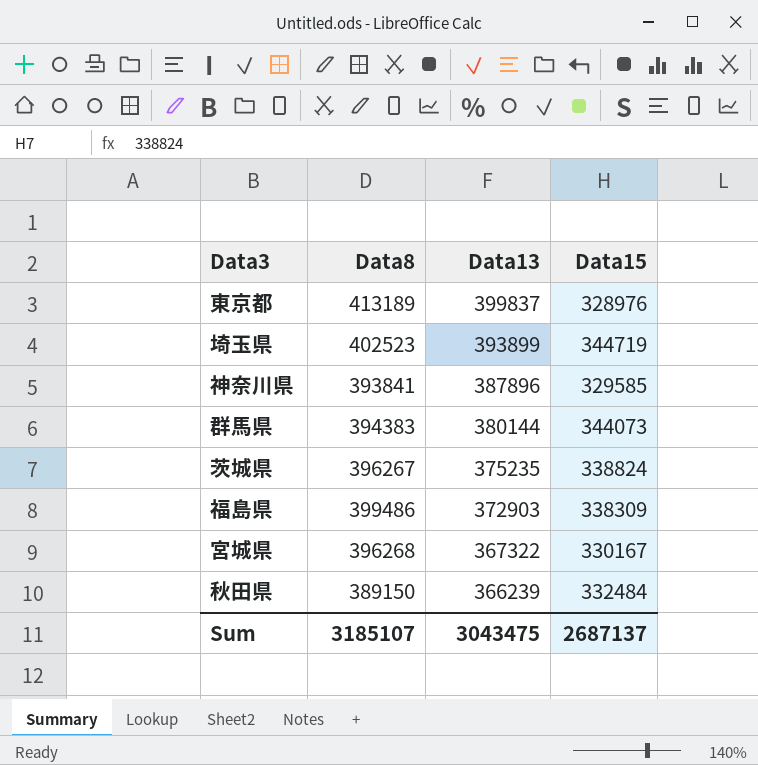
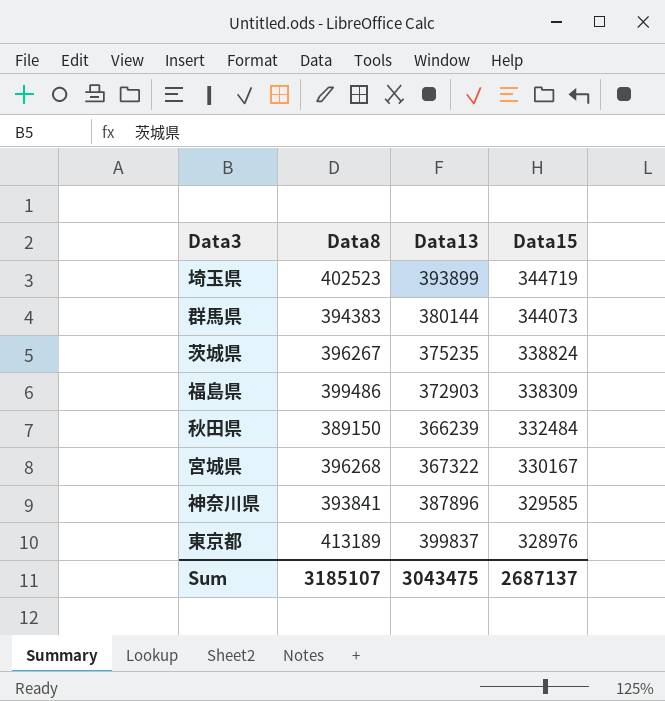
row order: Data13 descending -> Data15 descending

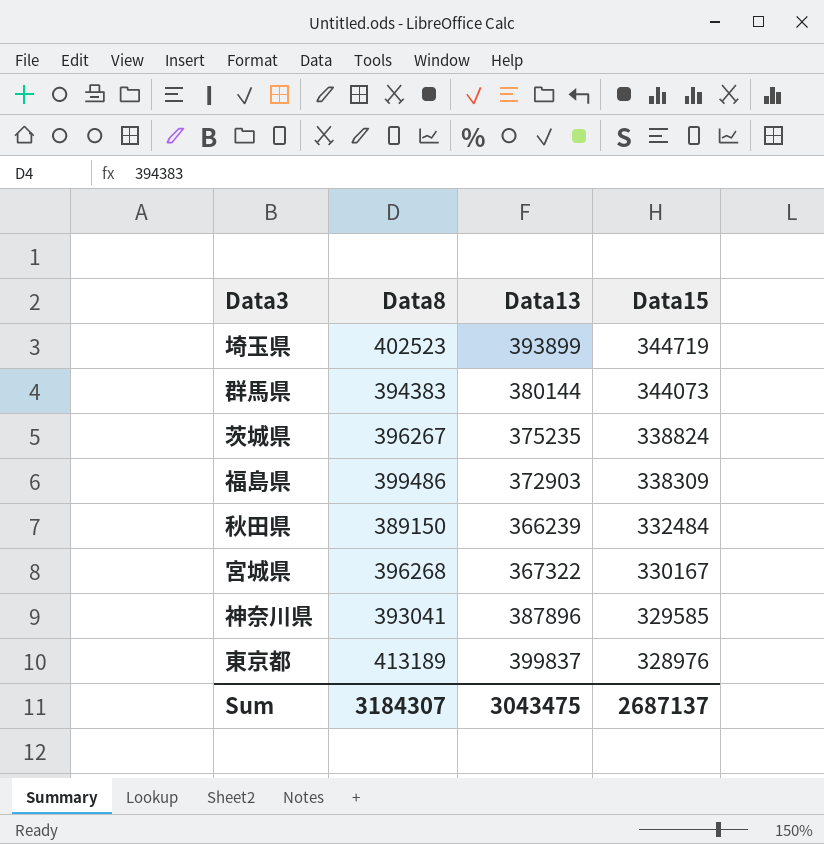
神奈川県 | Data8: 393841 -> 393041
Sum | Data8: 3185107 -> 3184307

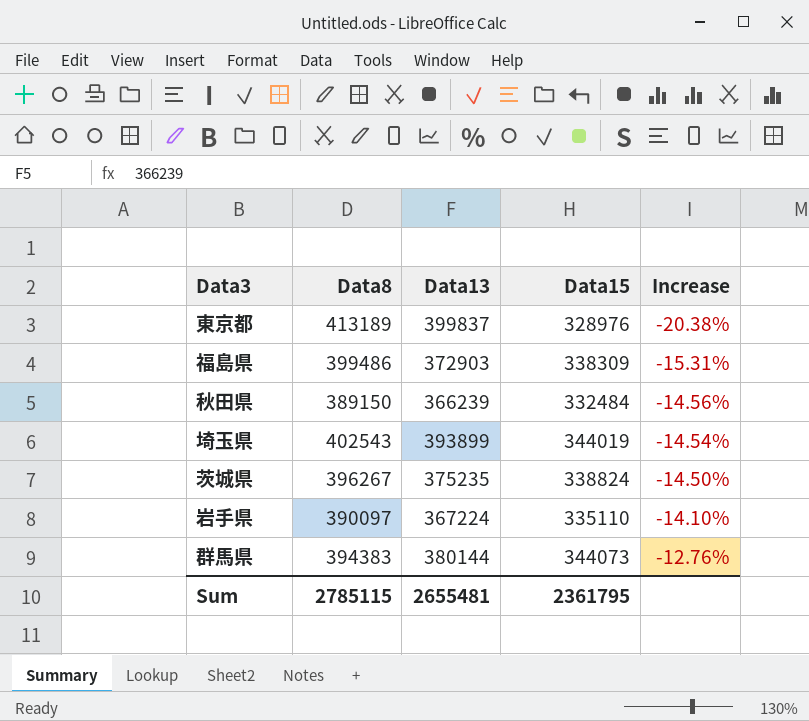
row order: Data15 descending -> Increase ascending
column Increase | formula: none -> ([Data15] - [Data8]) / [Data8]
row 宮城県: 396268 | 367322 | 330167 -> none
row 神奈川県: 393041 | 387896 | 329585 -> none
埼玉県 | Data8: 402523 -> 402543
埼玉県 | Data15: 344719 -> 344019
row 岩手県: none -> 390097 | 367224 | 335110 | -14.10%
Sum | Data8: 3184307 -> 2785115
Sum | Data13: 3043475 -> 2655481
Sum | Data15: 2687137 -> 2361795

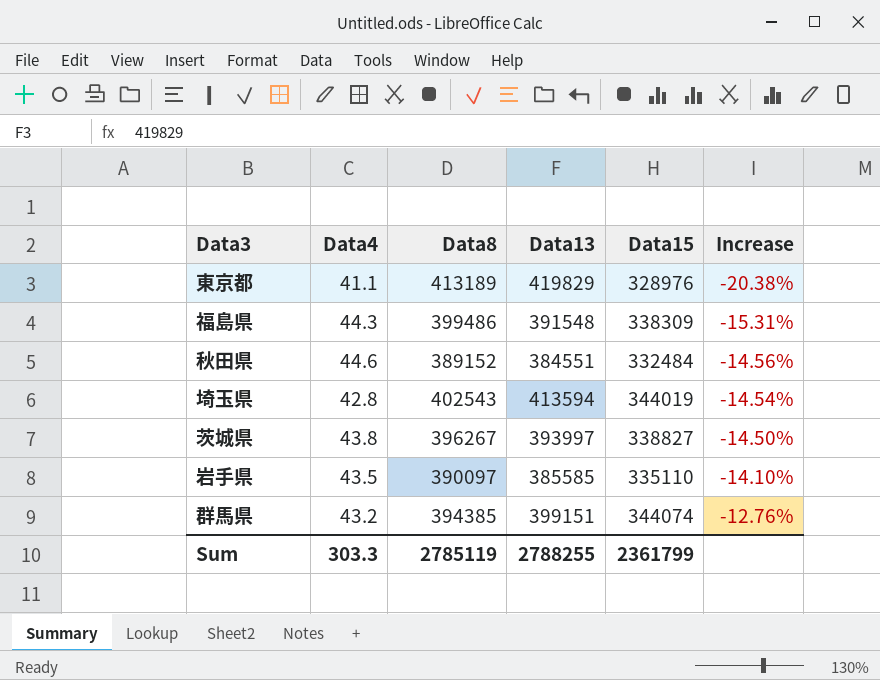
column Data4 | position: none -> 2
東京都 | Data13: 399837 -> 419829
福島県 | Data13: 372903 -> 391548
秋田県 | Data8: 389150 -> 389152
秋田県 | Data13: 366239 -> 384551
埼玉県 | Data13: 393899 -> 413594
茨城県 | Data13: 375235 -> 393997
茨城県 | Data15: 338824 -> 338827
岩手県 | Data13: 367224 -> 385585
群馬県 | Data8: 394383 -> 394385
群馬県 | Data13: 380144 -> 399151
群馬県 | Data15: 344073 -> 344074
Sum | Data8: 2785115 -> 2785119
Sum | Data13: 2655481 -> 2788255
Sum | Data15: 2361795 -> 2361799

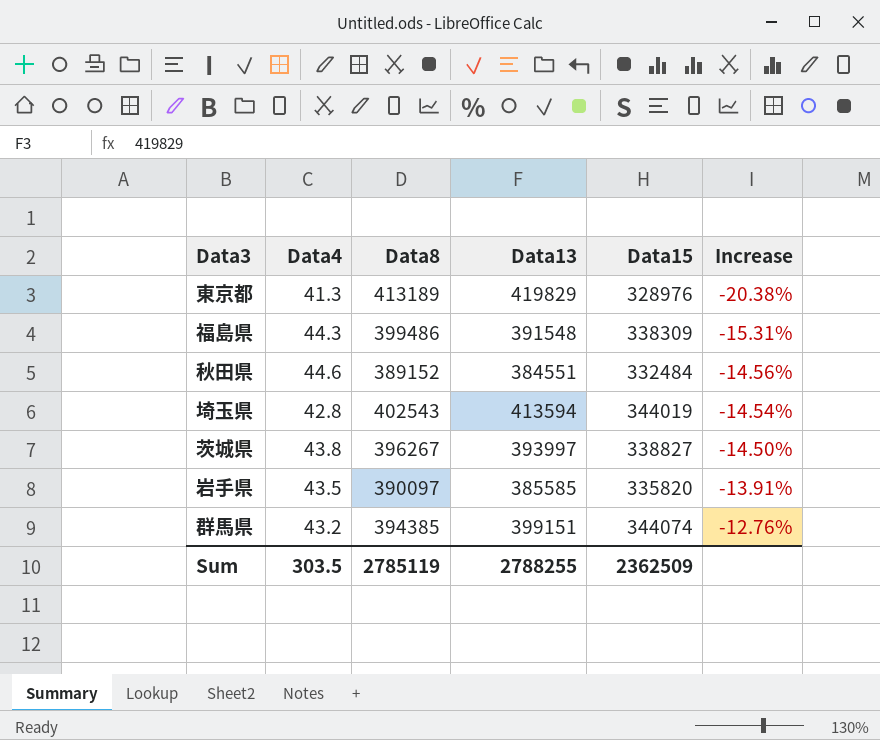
東京都 | Data4: 41.1 -> 41.3
岩手県 | Data15: 335110 -> 335820
岩手県 | Increase: -14.10% -> -13.91%
Sum | Data4: 303.3 -> 303.5
Sum | Data15: 2361799 -> 2362509

